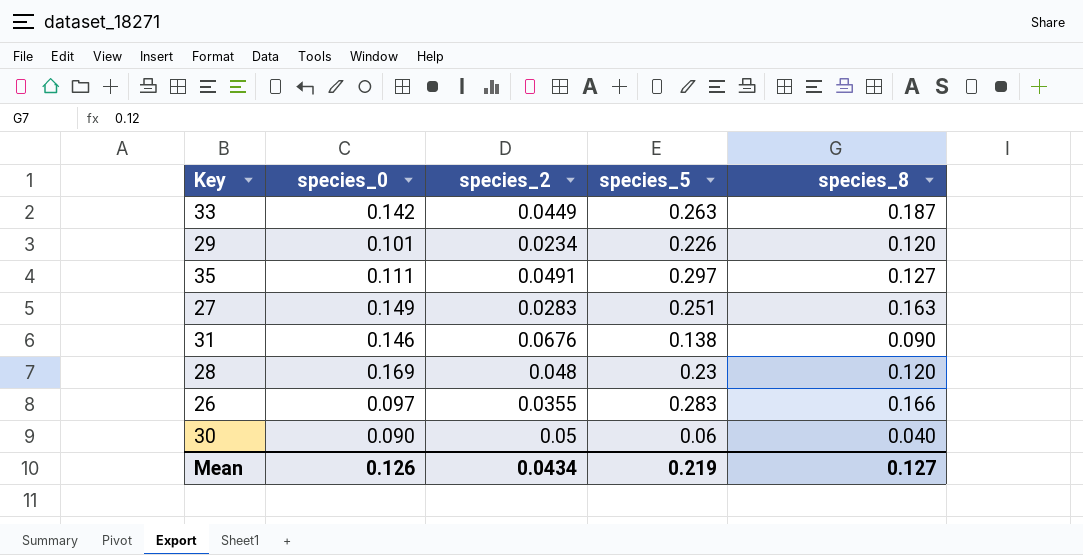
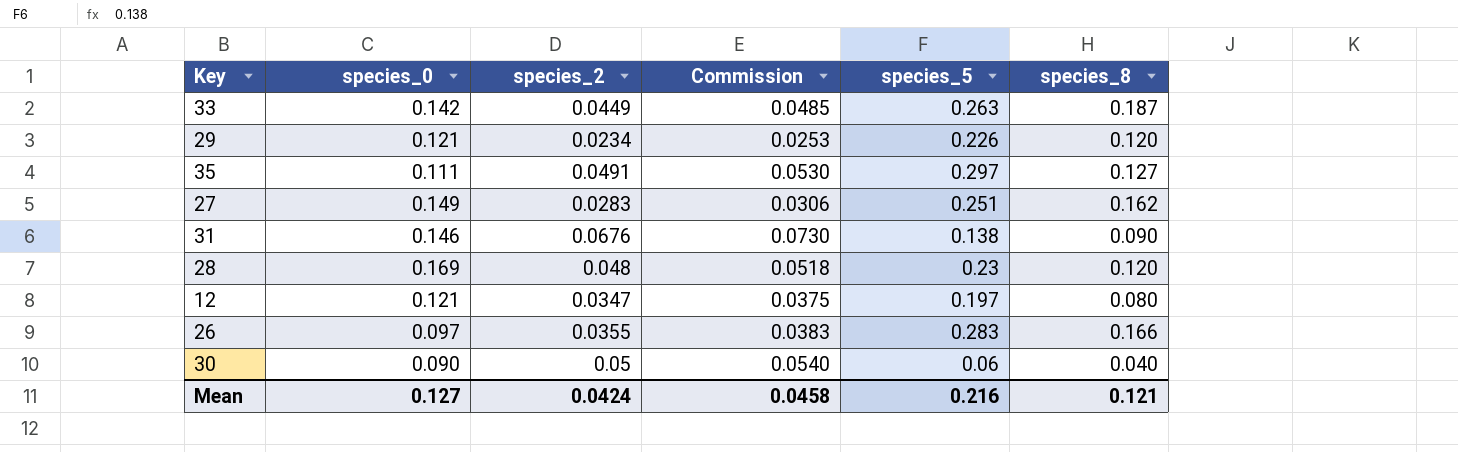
column Commission | formula: none -> [species_2] * 1.08
29 | species_0: 0.101 -> 0.121
27 | species_8: 0.163 -> 0.162
row 12: none -> 0.121 | 0.0347 | 0.0375 | 0.197 | 0.080
Mean | species_0: 0.126 -> 0.127
Mean | species_2: 0.0434 -> 0.0424
Mean | species_5: 0.219 -> 0.216
Mean | species_8: 0.127 -> 0.121

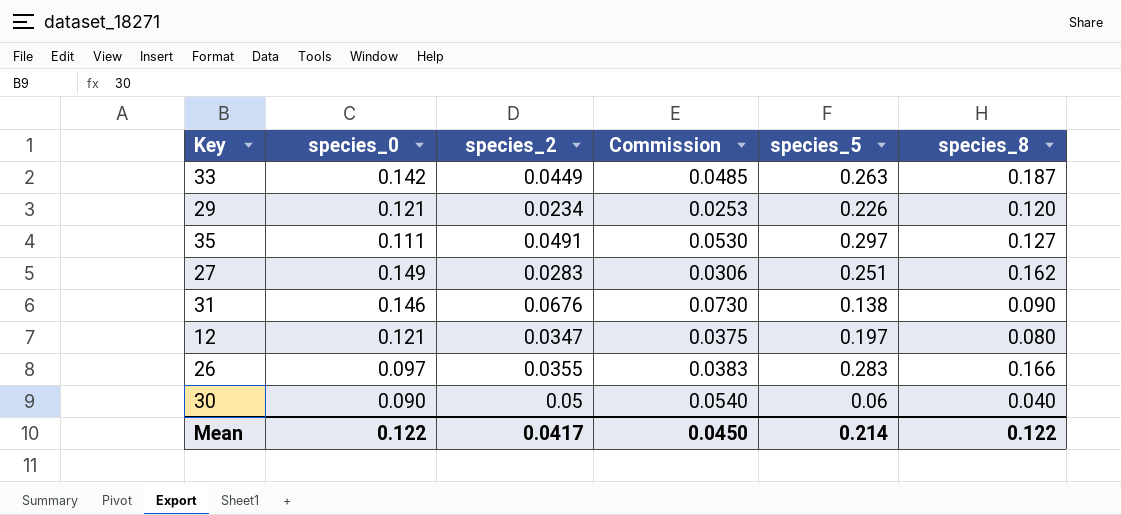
row 28: 0.169 | 0.048 | 0.0518 | 0.23 | 0.120 -> none
Mean | species_0: 0.127 -> 0.122
Mean | species_2: 0.0424 -> 0.0417
Mean | Commission: 0.0458 -> 0.0450
Mean | species_5: 0.216 -> 0.214
Mean | species_8: 0.121 -> 0.122

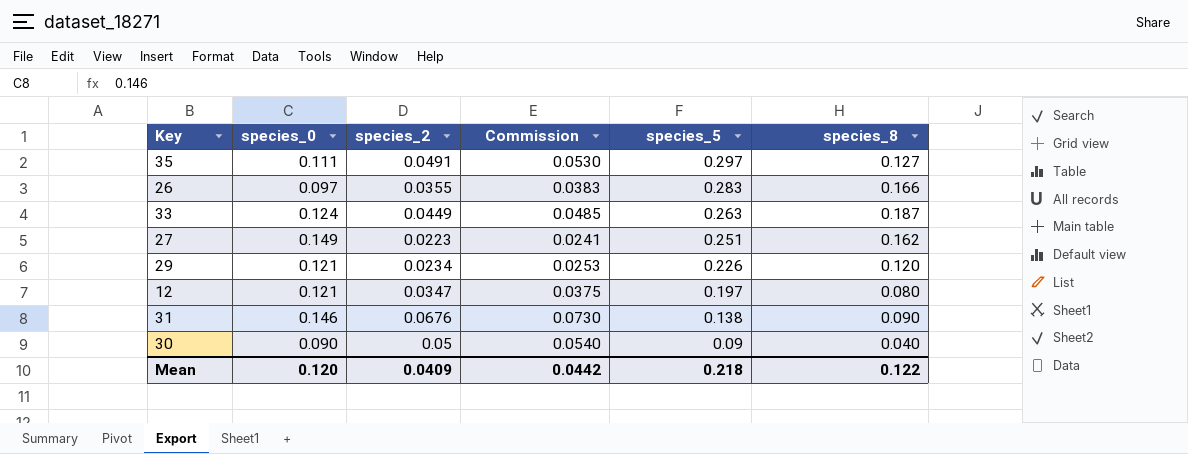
row order: none -> species_5 descending
33 | species_0: 0.142 -> 0.124
27 | species_2: 0.0283 -> 0.0223
27 | Commission: 0.0306 -> 0.0241
30 | species_5: 0.06 -> 0.09
Mean | species_0: 0.122 -> 0.120
Mean | species_2: 0.0417 -> 0.0409
Mean | Commission: 0.0450 -> 0.0442
Mean | species_5: 0.214 -> 0.218

